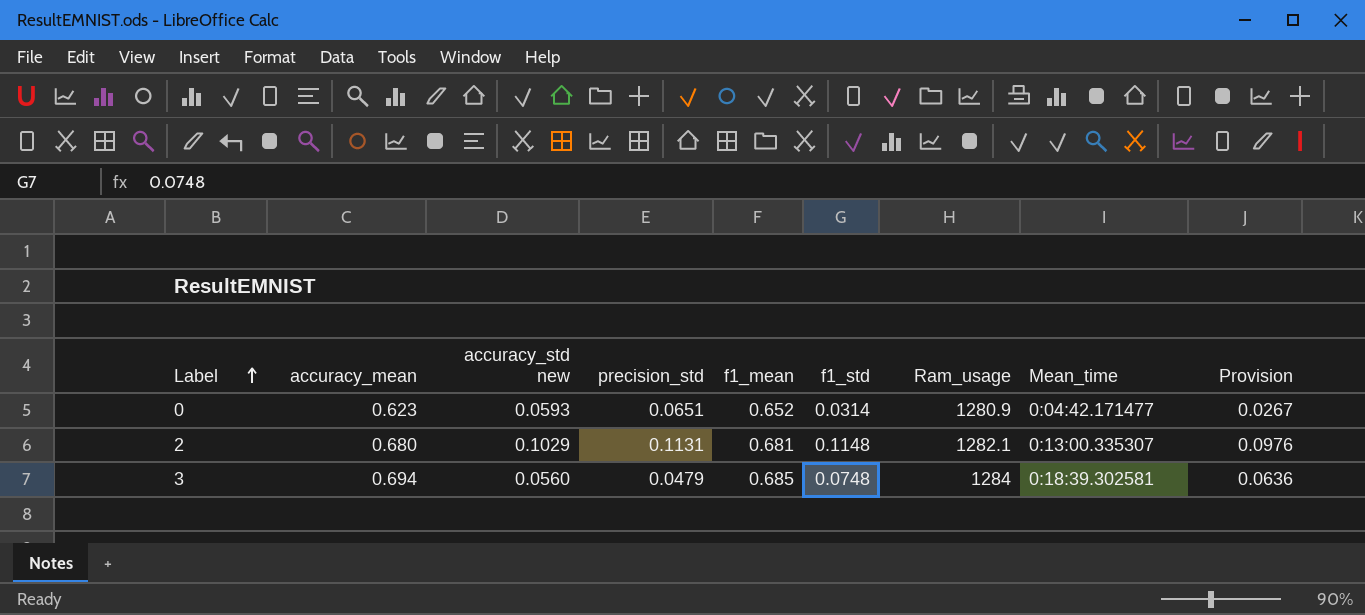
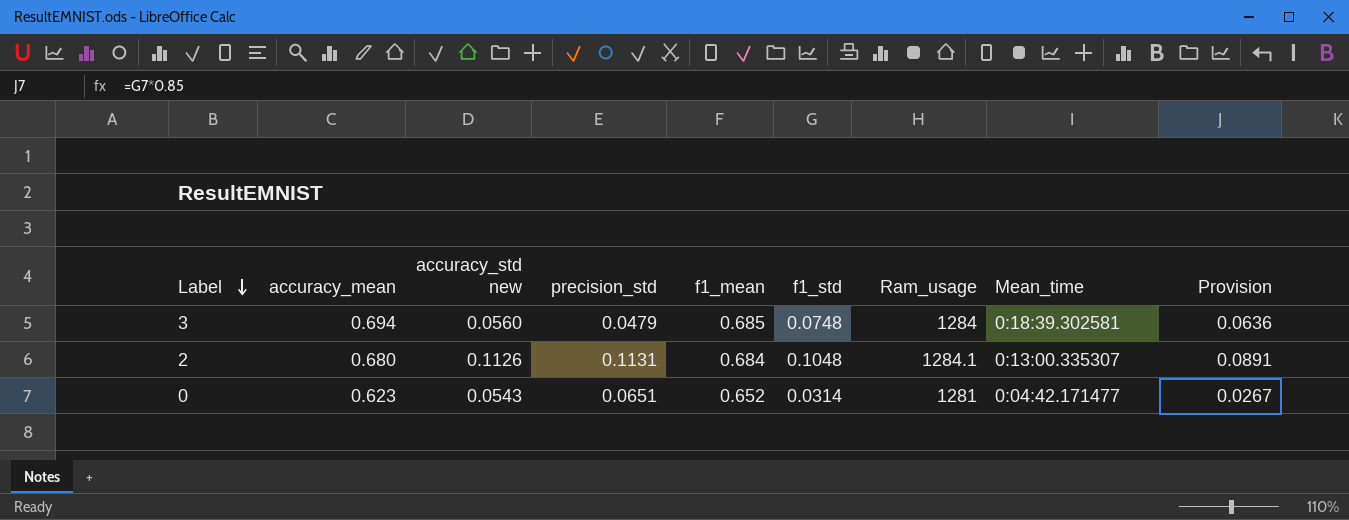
row order: Label ascending -> Label descending
2 | accuracy_std new: 0.1029 -> 0.1126
2 | f1_mean: 0.681 -> 0.684
2 | f1_std: 0.1148 -> 0.1048
2 | Ram_usage: 1282.1 -> 1284.1
2 | Provision: 0.0976 -> 0.0891
0 | accuracy_std new: 0.0593 -> 0.0543
0 | Ram_usage: 1280.9 -> 1281

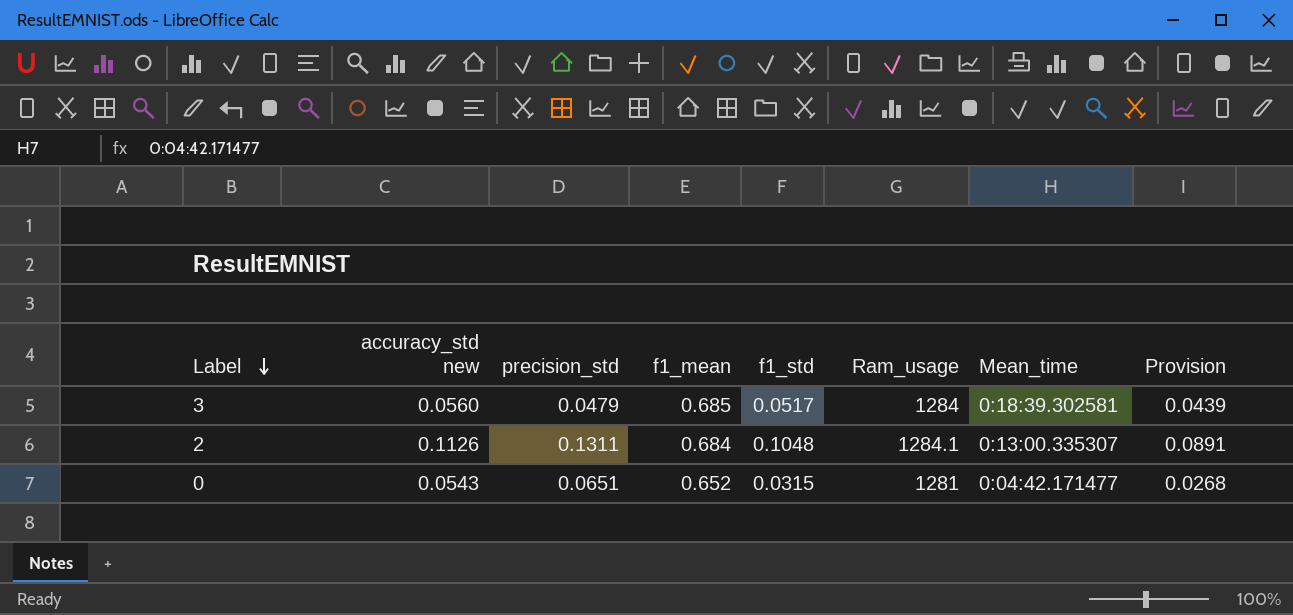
column accuracy_mean | position: 2 -> none
3 | f1_std: 0.0748 -> 0.0517
3 | Provision: 0.0636 -> 0.0439
2 | precision_std: 0.1131 -> 0.1311
0 | f1_std: 0.0314 -> 0.0315
0 | Provision: 0.0267 -> 0.0268

